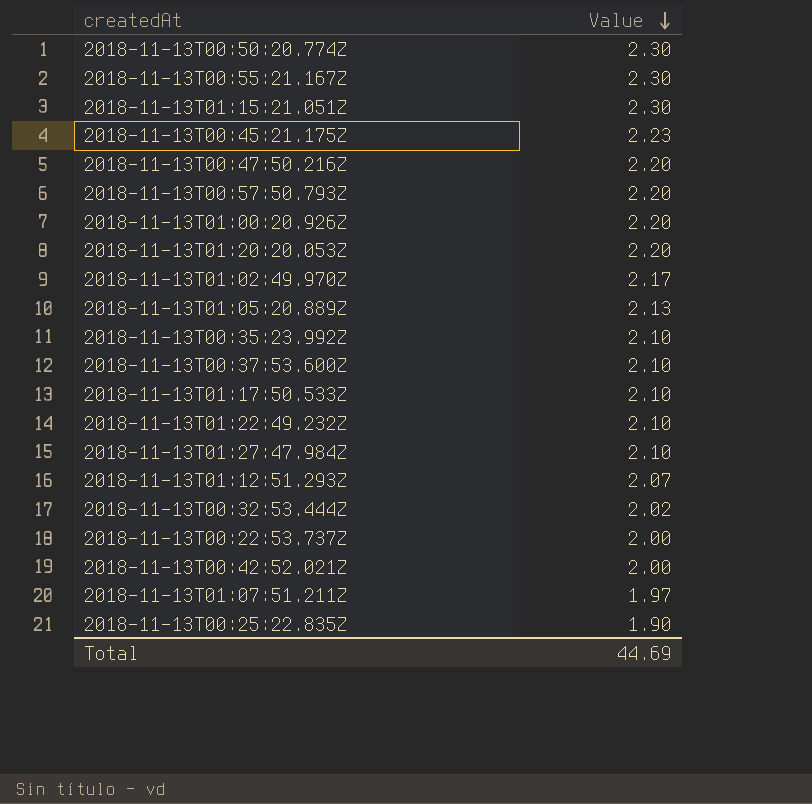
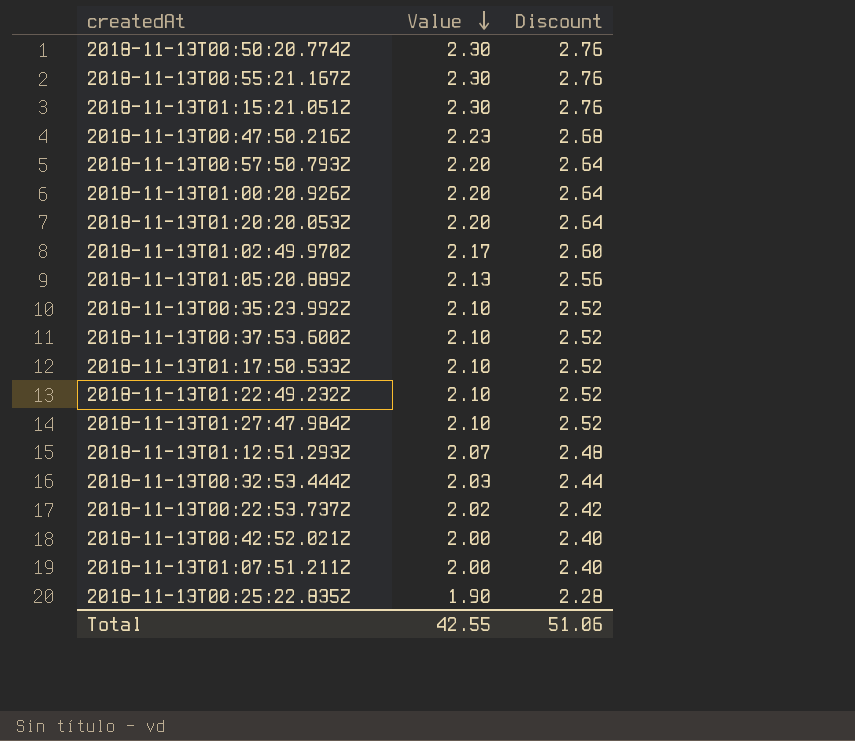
column Discount | formula: none -> [Value] * 1.2
row 2018-11-13T00:45:21.175Z: 2.23 -> none
2018-11-13T00:47:50.216Z | Value: 2.20 -> 2.23
2018-11-13T00:32:53.444Z | Value: 2.02 -> 2.03
2018-11-13T00:22:53.737Z | Value: 2.00 -> 2.02
2018-11-13T01:07:51.211Z | Value: 1.97 -> 2.00
Total | Value: 44.69 -> 42.55

